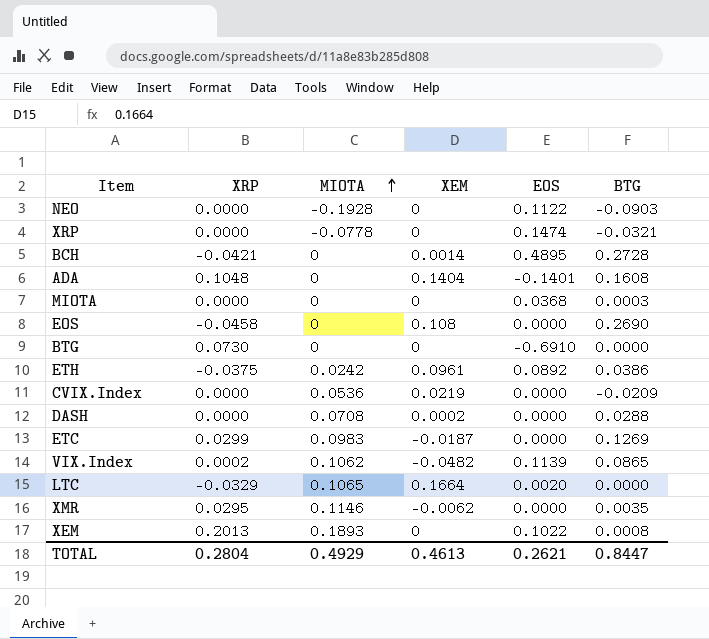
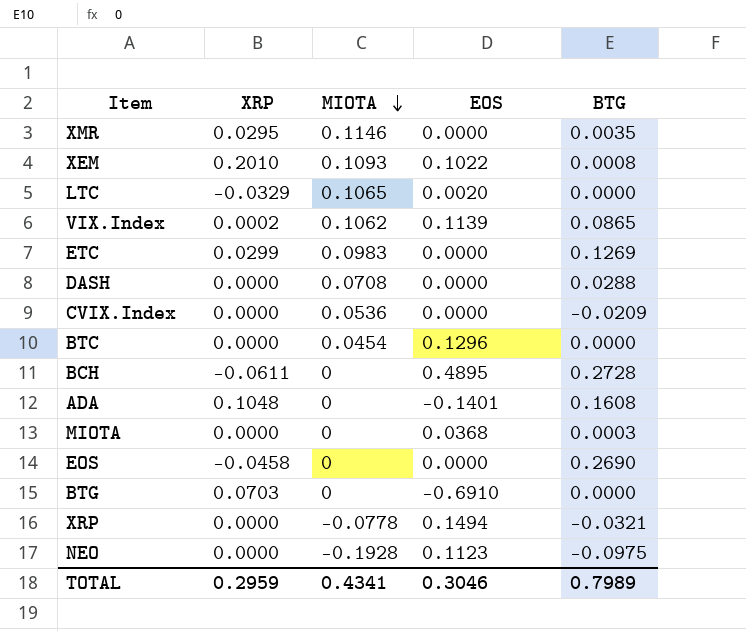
row order: MIOTA ascending -> MIOTA descending
column XEM | position: 4 -> none
row ETH: -0.0375 | 0.0242 | 0.0961 | 0.0892 | 0.0386 -> none
XEM | XRP: 0.2013 -> 0.2010
XEM | MIOTA: 0.1893 -> 0.1093
row BTC: none -> 0.0000 | 0.0454 | 0.1296 | 0.0000
BCH | XRP: -0.0421 -> -0.0611
BTG | XRP: 0.0730 -> 0.0703
XRP | EOS: 0.1474 -> 0.1494
NEO | EOS: 0.1122 -> 0.1123
NEO | BTG: -0.0903 -> -0.0975
TOTAL | XRP: 0.2804 -> 0.2959
TOTAL | MIOTA: 0.4929 -> 0.4341
TOTAL | EOS: 0.2621 -> 0.3046
TOTAL | BTG: 0.8447 -> 0.7989

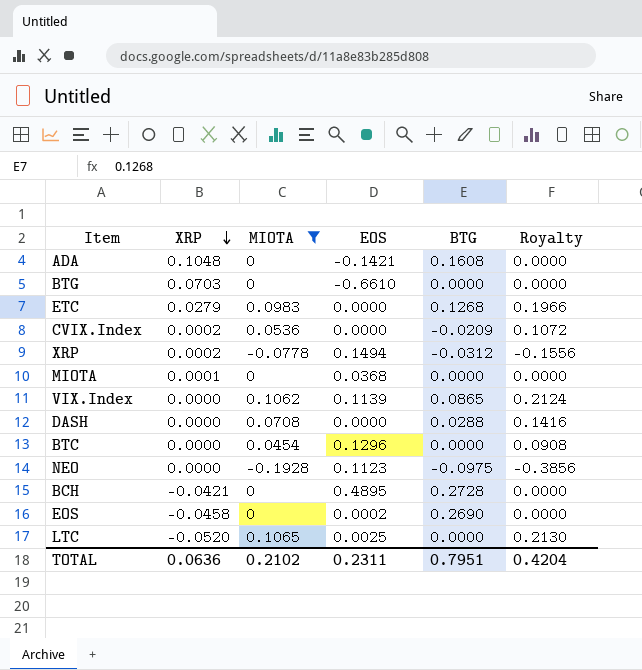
filter: none -> MIOTA <= 0.1065
row order: MIOTA descending -> XRP descending
column Royalty | formula: none -> [MIOTA] * 2
ADA | EOS: -0.1401 -> -0.1421
BTG | EOS: -0.6910 -> -0.6610
ETC | XRP: 0.0299 -> 0.0279
ETC | BTG: 0.1269 -> 0.1268
CVIX.Index | XRP: 0.0000 -> 0.0002
XRP | XRP: 0.0000 -> 0.0002
XRP | BTG: -0.0321 -> -0.0312
MIOTA | XRP: 0.0000 -> 0.0001
MIOTA | BTG: 0.0003 -> 0.0000
VIX.Index | XRP: 0.0002 -> 0.0000
BCH | XRP: -0.0611 -> -0.0421
EOS | EOS: 0.0000 -> 0.0002
LTC | XRP: -0.0329 -> -0.0520
LTC | EOS: 0.0020 -> 0.0025
TOTAL | XRP: 0.2959 -> 0.0636
TOTAL | MIOTA: 0.4341 -> 0.2102
TOTAL | EOS: 0.3046 -> 0.2311
TOTAL | BTG: 0.7989 -> 0.7951

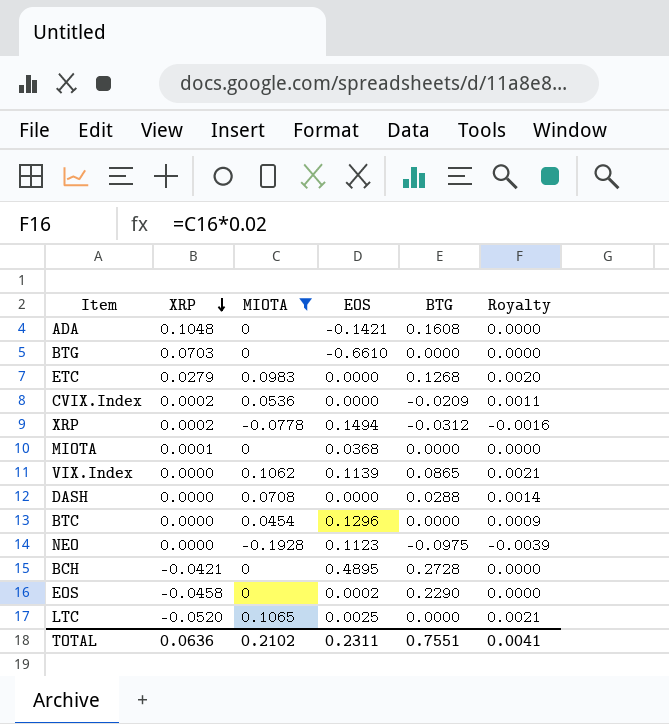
column Royalty | formula: [MIOTA] * 2 -> [MIOTA] * 0.02
EOS | BTG: 0.2690 -> 0.2290
TOTAL | BTG: 0.7951 -> 0.7551
TOTAL | Royalty: 0.4204 -> 0.0041

